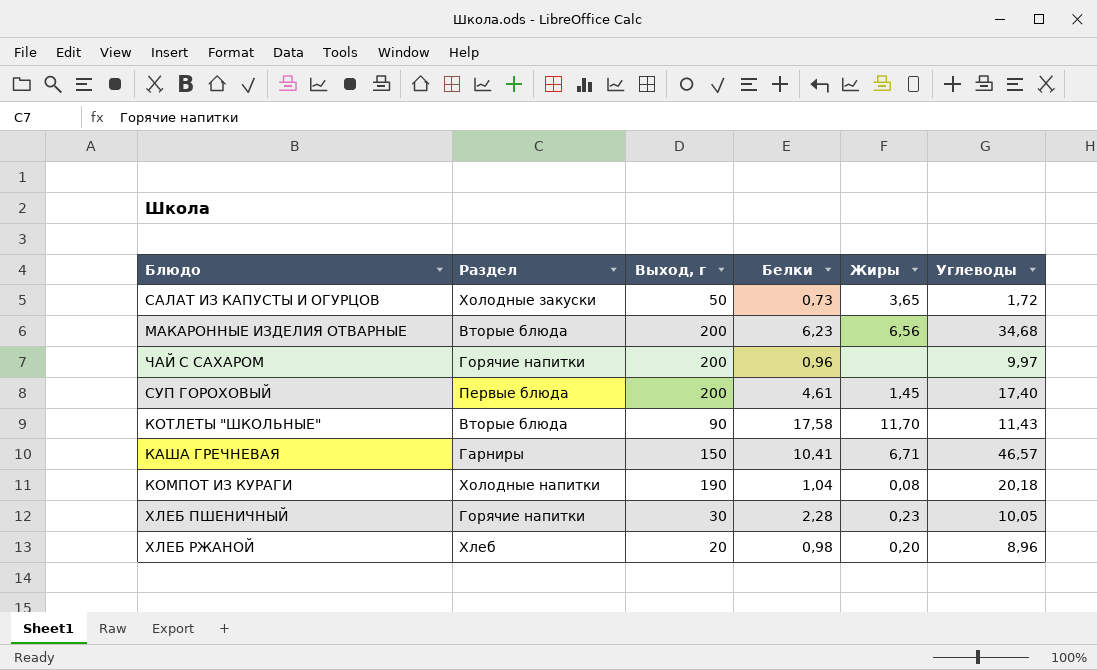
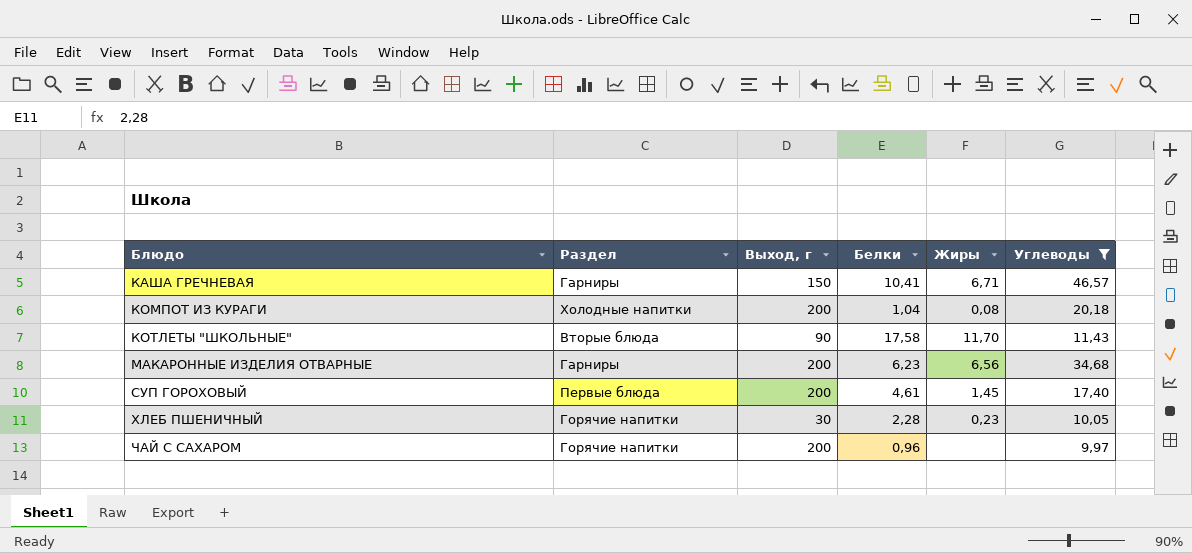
filter: none -> Углеводы >= 9,97
row order: none -> Блюдо ascending
КОМПОТ ИЗ КУРАГИ | Выход, г: 190 -> 200
МАКАРОННЫЕ ИЗДЕЛИЯ ОТВАРНЫЕ | Раздел: Вторые блюда -> Гарниры

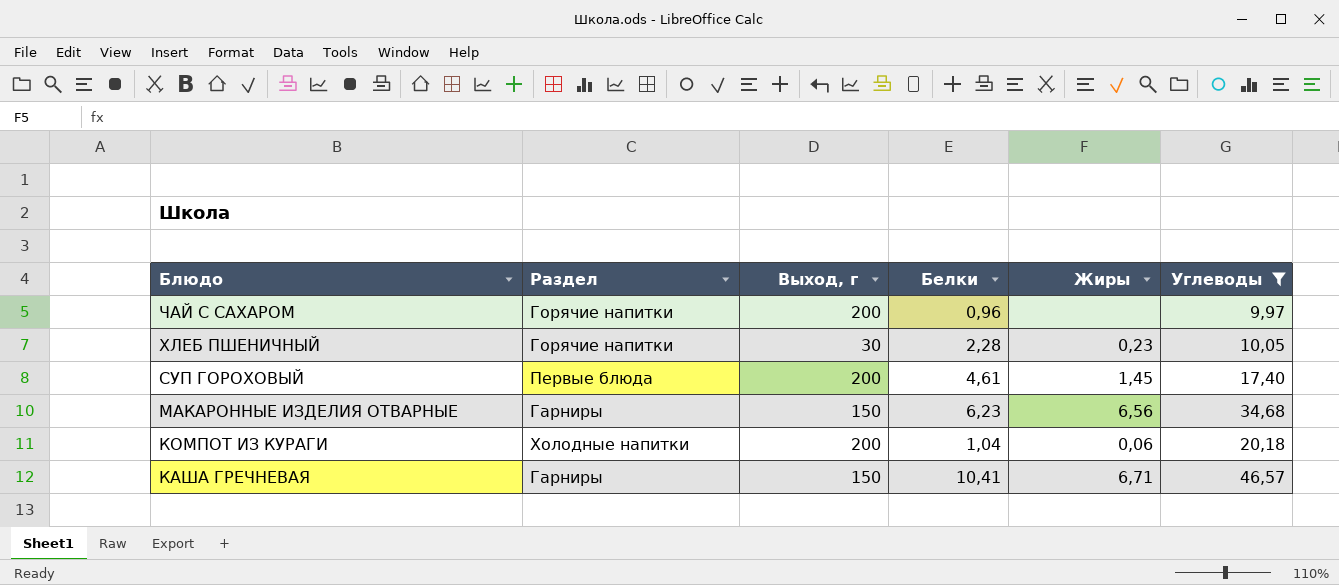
row order: Блюдо ascending -> Блюдо descending
row КОТЛЕТЫ "ШКОЛЬНЫЕ": Вторые блюда | 90 | 17,58 | 11,70 | 11,43 -> none
МАКАРОННЫЕ ИЗДЕЛИЯ ОТВАРНЫЕ | Выход, г: 200 -> 150
КОМПОТ ИЗ КУРАГИ | Жиры: 0,08 -> 0,06

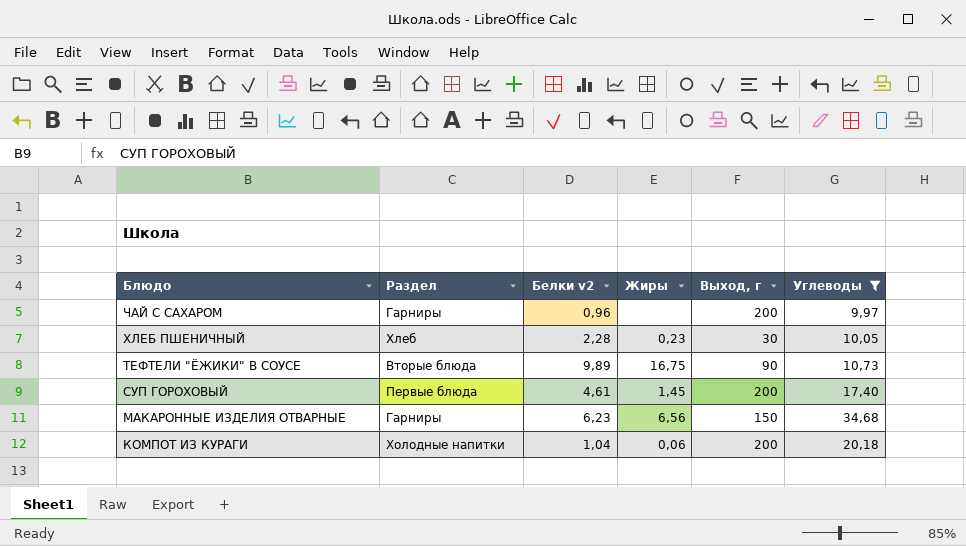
column name: Белки -> Белки v2
column Выход, г | position: 3 -> 5
row КАША ГРЕЧНЕВАЯ: Гарниры | 150 | 10,41 | 6,71 | 46,57 -> none
ЧАЙ С САХАРОМ | Раздел: Горячие напитки -> Гарниры
ХЛЕБ ПШЕНИЧНЫЙ | Раздел: Горячие напитки -> Хлеб
row ТЕФТЕЛИ "ЁЖИКИ" В СОУСЕ: none -> Вторые блюда | 9,89 | 16,75 | 90 | 10,73

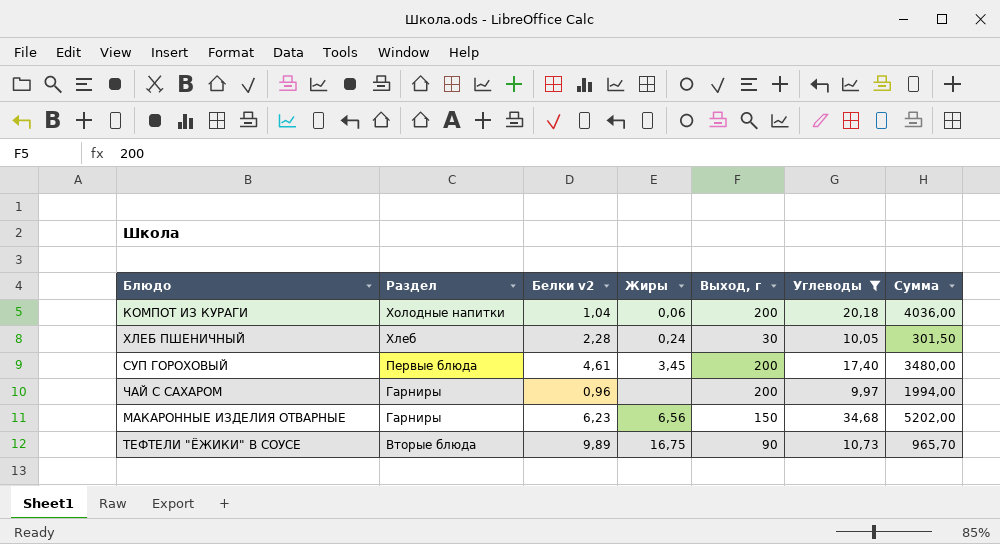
row order: Блюдо descending -> Раздел descending
column Сумма | formula: none -> [Выход, г] * [Углеводы]
ХЛЕБ ПШЕНИЧНЫЙ | Жиры: 0,23 -> 0,24
СУП ГОРОХОВЫЙ | Жиры: 1,45 -> 3,45

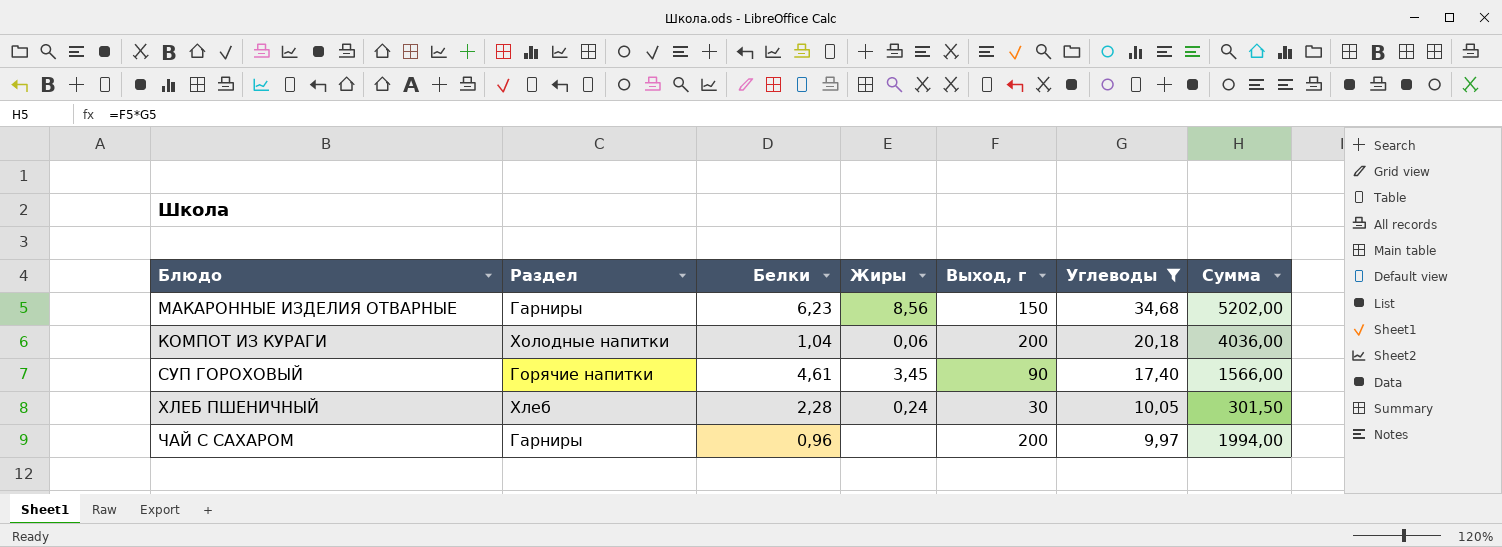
row order: Раздел descending -> Углеводы descending
column name: Белки v2 -> Белки
row ТЕФТЕЛИ "ЁЖИКИ" В СОУСЕ: Вторые блюда | 9,89 | 16,75 | 90 | 10,73 | 965,70 -> none
МАКАРОННЫЕ ИЗДЕЛИЯ ОТВАРНЫЕ | Жиры: 6,56 -> 8,56
СУП ГОРОХОВЫЙ | Раздел: Первые блюда -> Горячие напитки
СУП ГОРОХОВЫЙ | Выход, г: 200 -> 90
СУП ГОРОХОВЫЙ | Сумма: 3480,00 -> 1566,00

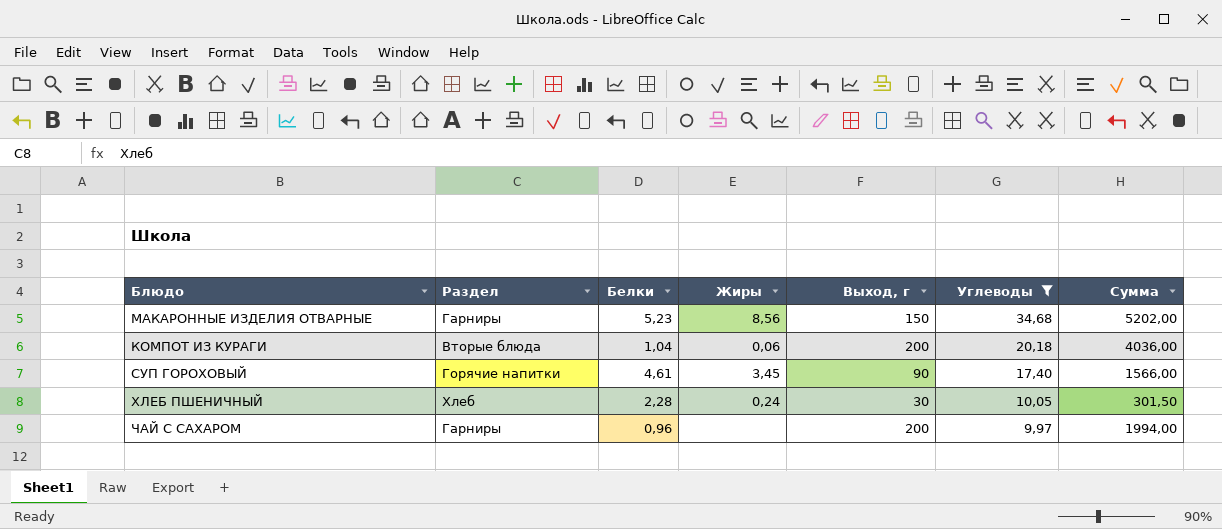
МАКАРОННЫЕ ИЗДЕЛИЯ ОТВАРНЫЕ | Белки: 6,23 -> 5,23
КОМПОТ ИЗ КУРАГИ | Раздел: Холодные напитки -> Вторые блюда

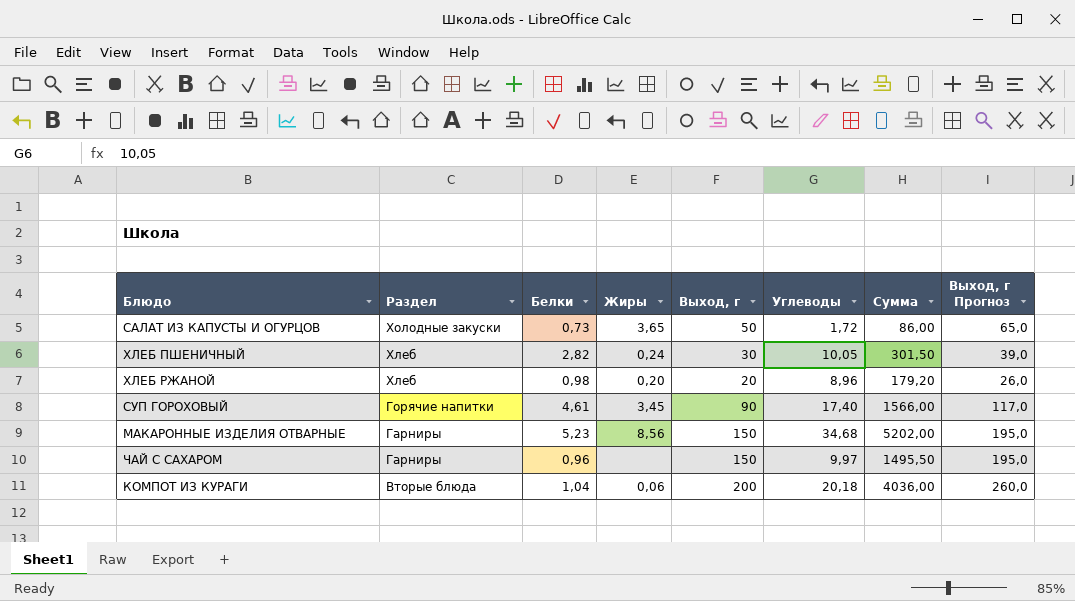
filter: Углеводы >= 9,97 -> none
row order: Углеводы descending -> Раздел descending
column Выход, г Прогноз | formula: none -> [Выход, г] * 1,3
ХЛЕБ ПШЕНИЧНЫЙ | Белки: 2,28 -> 2,82
ЧАЙ С САХАРОМ | Выход, г: 200 -> 150
ЧАЙ С САХАРОМ | Сумма: 1994,00 -> 1495,50

